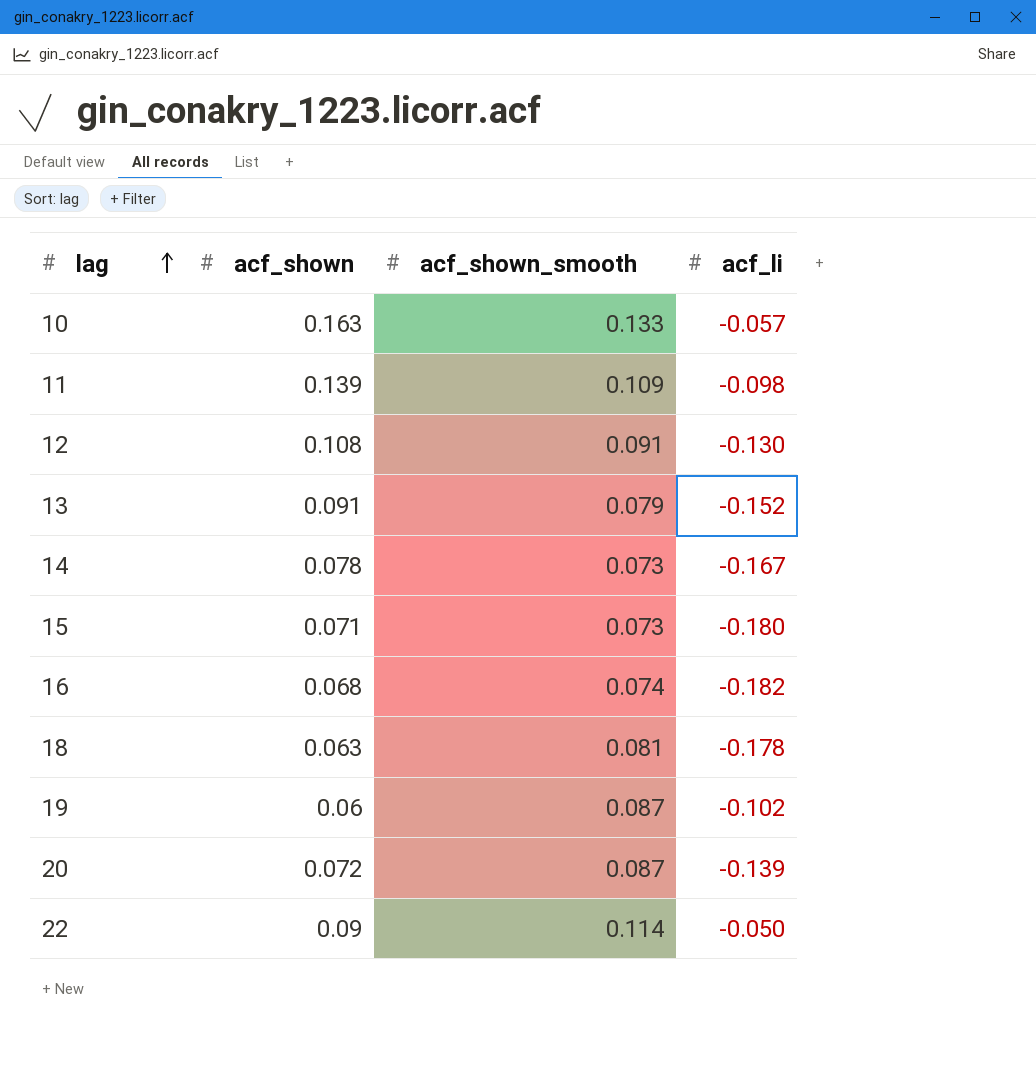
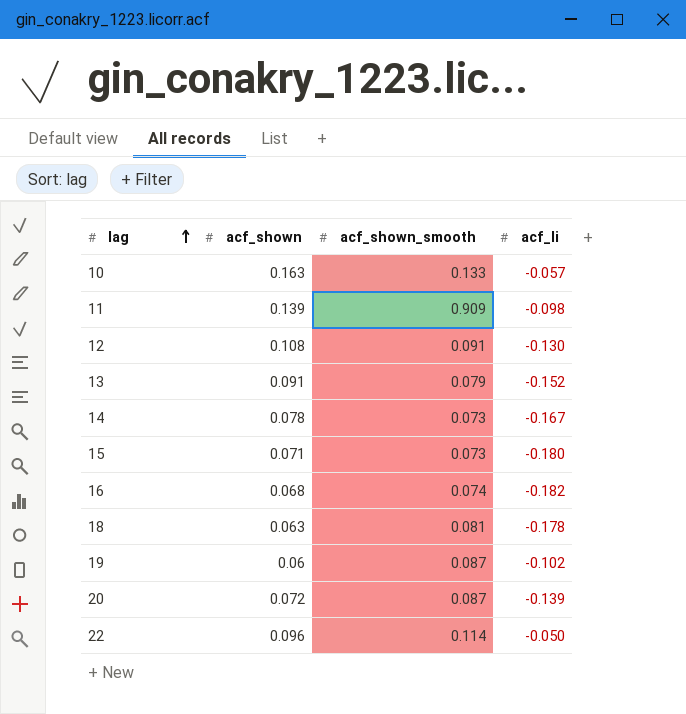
11 | acf_shown_smooth: 0.109 -> 0.909
22 | acf_shown: 0.09 -> 0.096

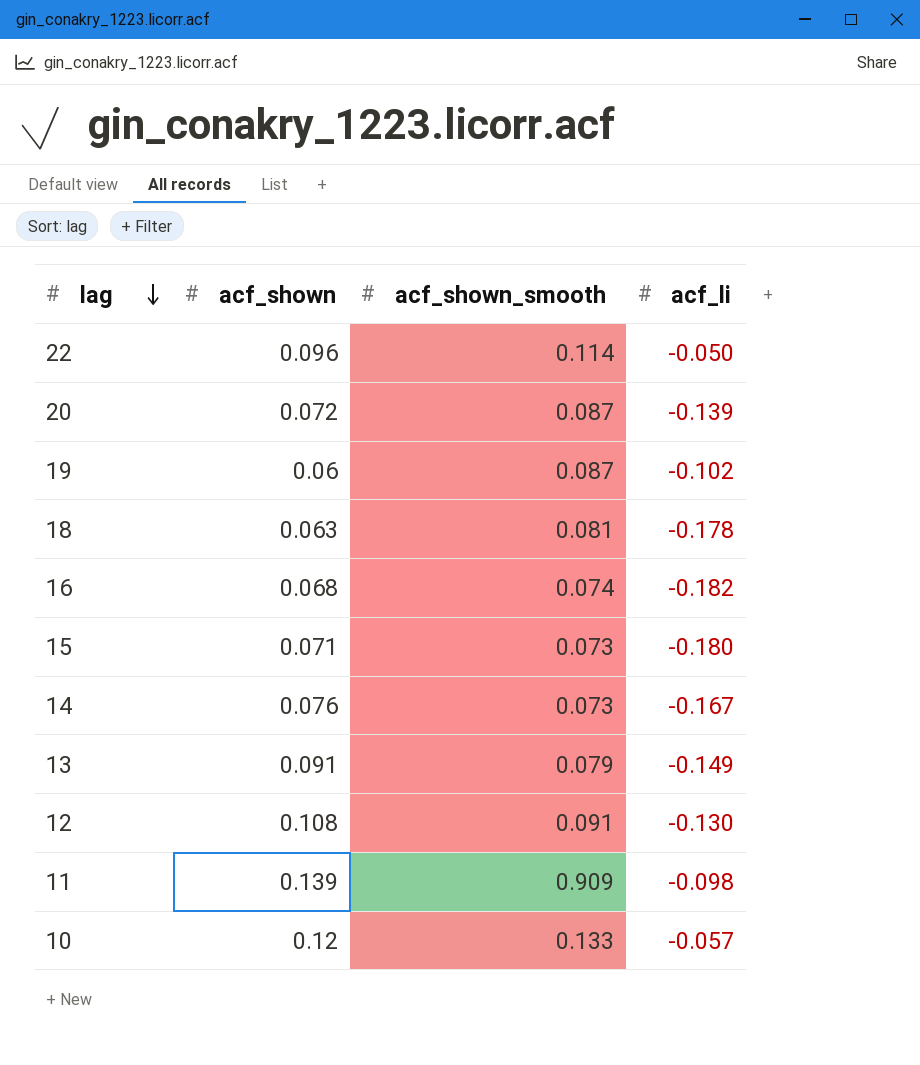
row order: lag ascending -> lag descending
14 | acf_shown: 0.078 -> 0.076
13 | acf_li: -0.152 -> -0.149
10 | acf_shown: 0.163 -> 0.12

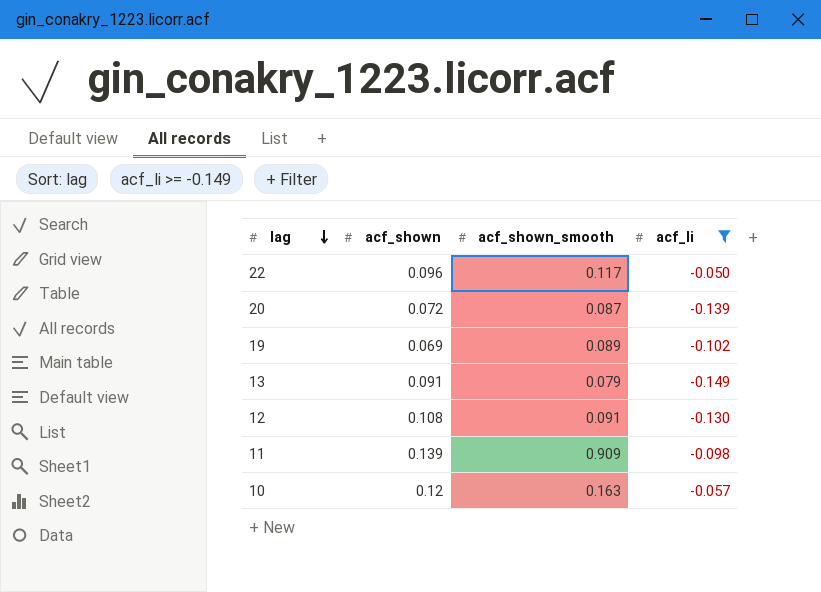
filter: none -> acf_li >= -0.149
22 | acf_shown_smooth: 0.114 -> 0.117
19 | acf_shown: 0.06 -> 0.069
19 | acf_shown_smooth: 0.087 -> 0.089
10 | acf_shown_smooth: 0.133 -> 0.163

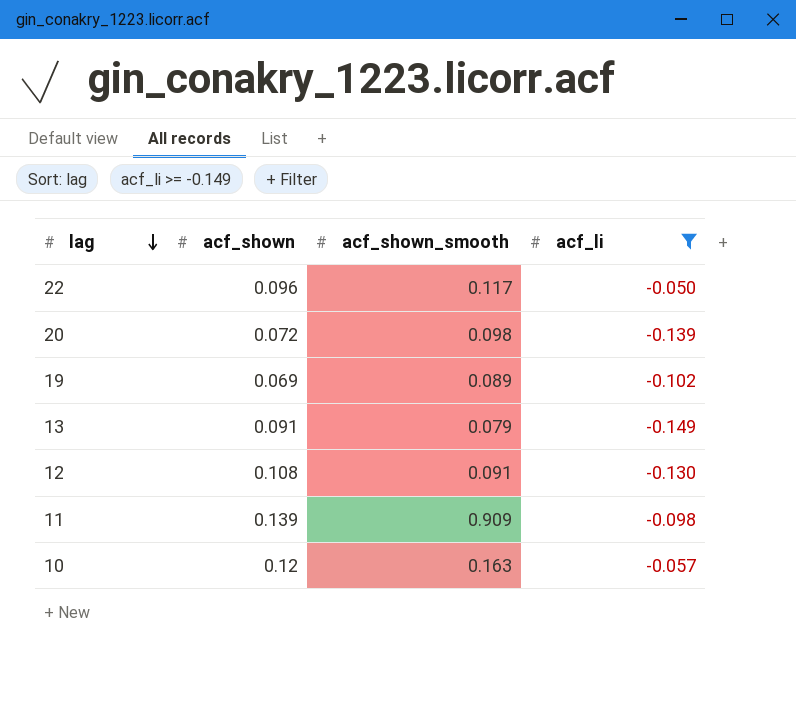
20 | acf_shown_smooth: 0.087 -> 0.098

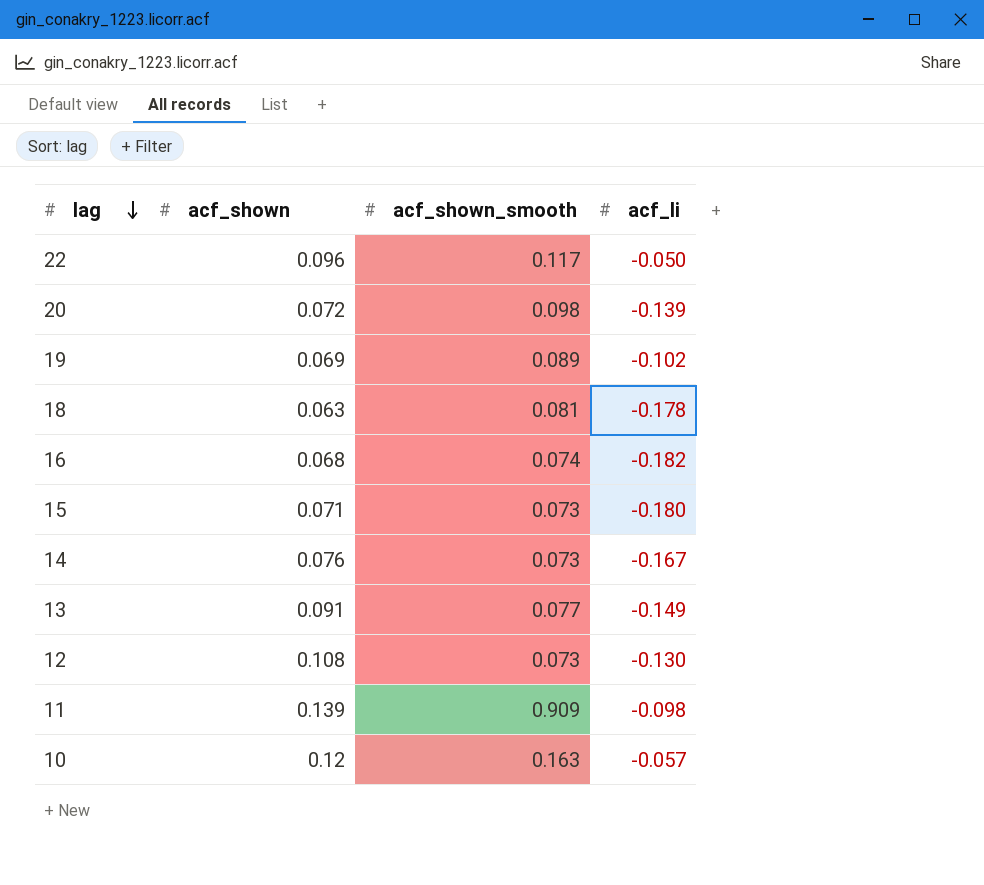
filter: acf_li >= -0.149 -> none
13 | acf_shown_smooth: 0.079 -> 0.077
12 | acf_shown_smooth: 0.091 -> 0.073

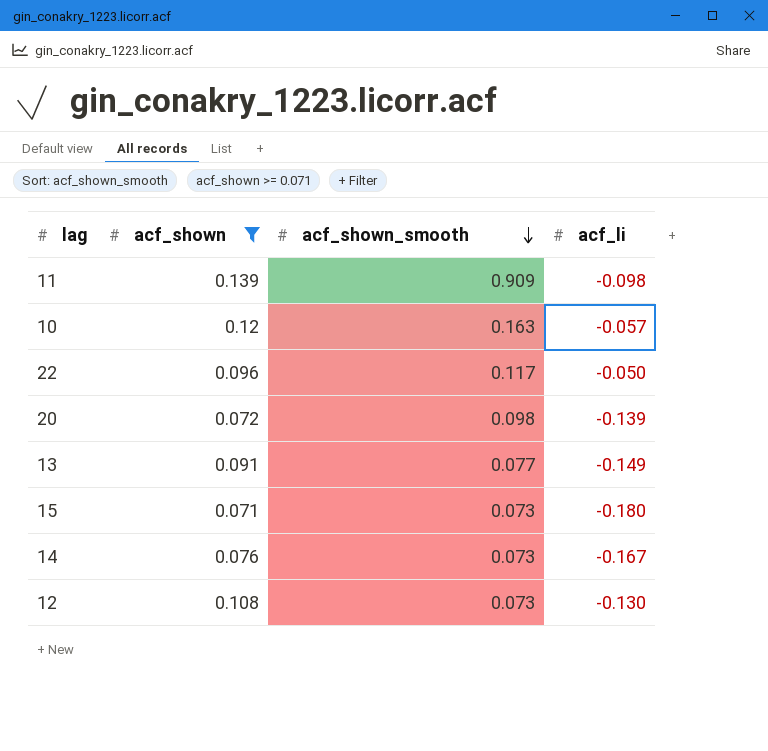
filter: none -> acf_shown >= 0.071
row order: lag descending -> acf_shown_smooth descending

